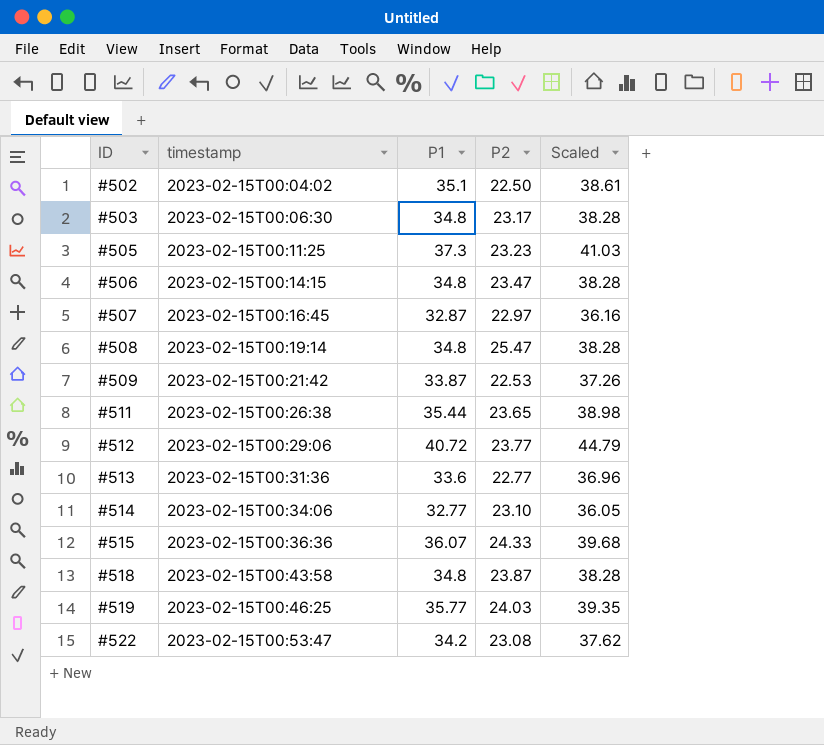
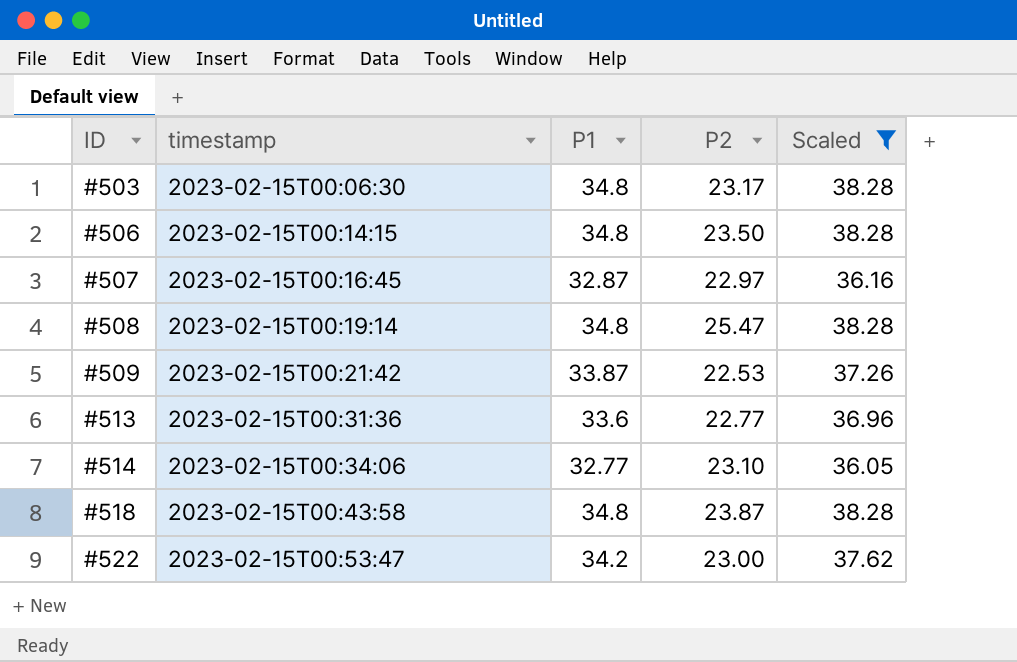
filter: none -> Scaled <= 38.28
#506 | P2: 23.47 -> 23.50
#522 | P2: 23.08 -> 23.00

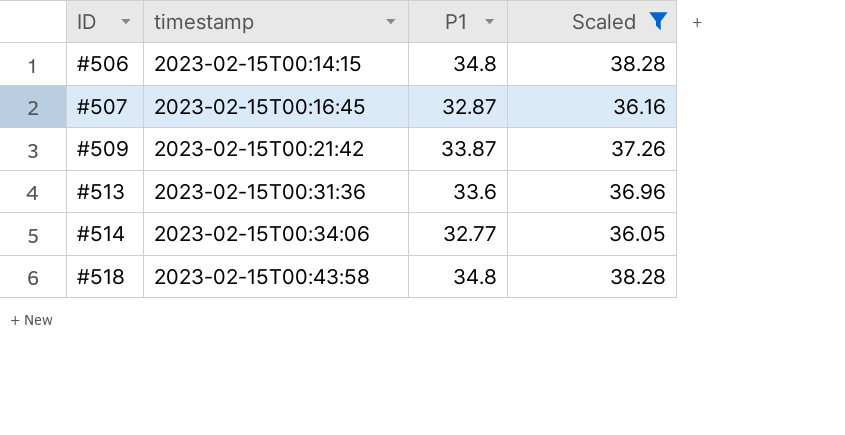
column P2 | position: 4 -> none
row #503: 2023-02-15T00:06:30 | 34.8 | 23.17 | 38.28 -> none
row #508: 2023-02-15T00:19:14 | 34.8 | 25.47 | 38.28 -> none
row #522: 2023-02-15T00:53:47 | 34.2 | 23.00 | 37.62 -> none

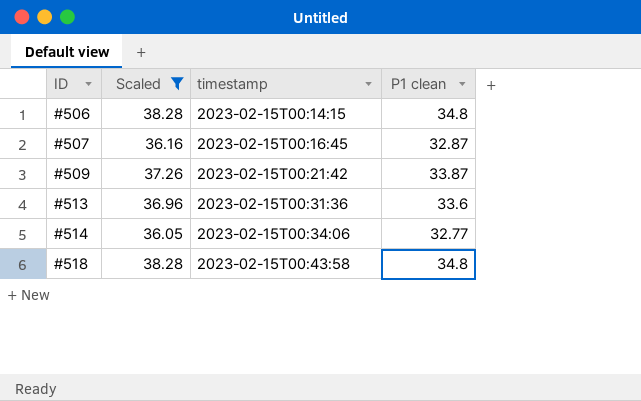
column Scaled | position: 4 -> 2
column name: P1 -> P1 clean

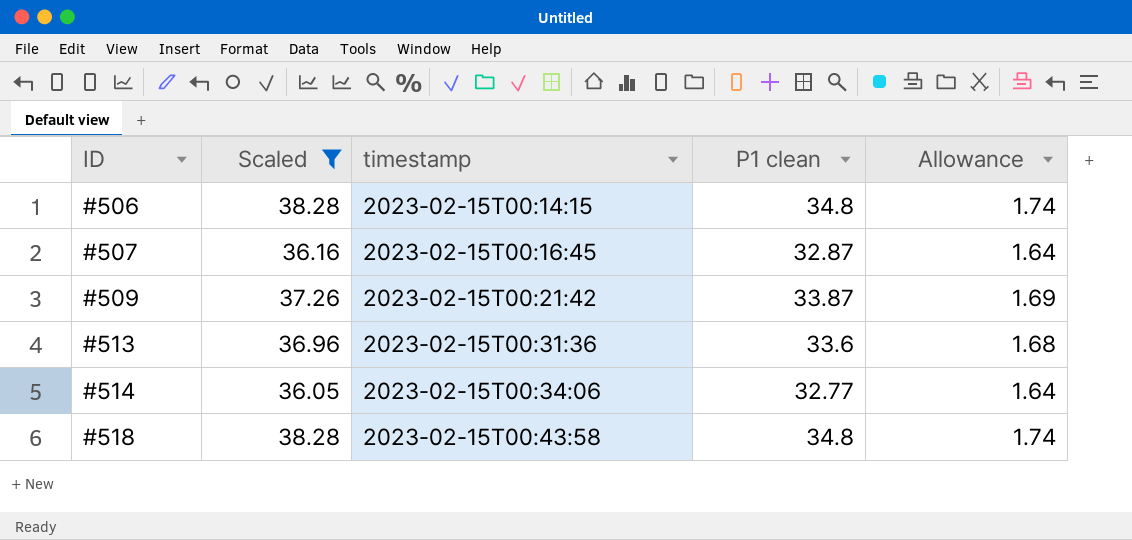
column Allowance | formula: none -> [P1 clean] * 0.05

